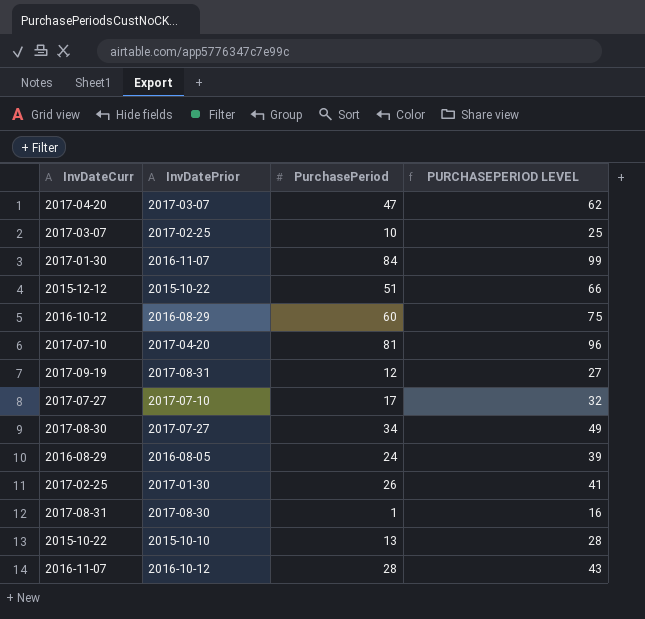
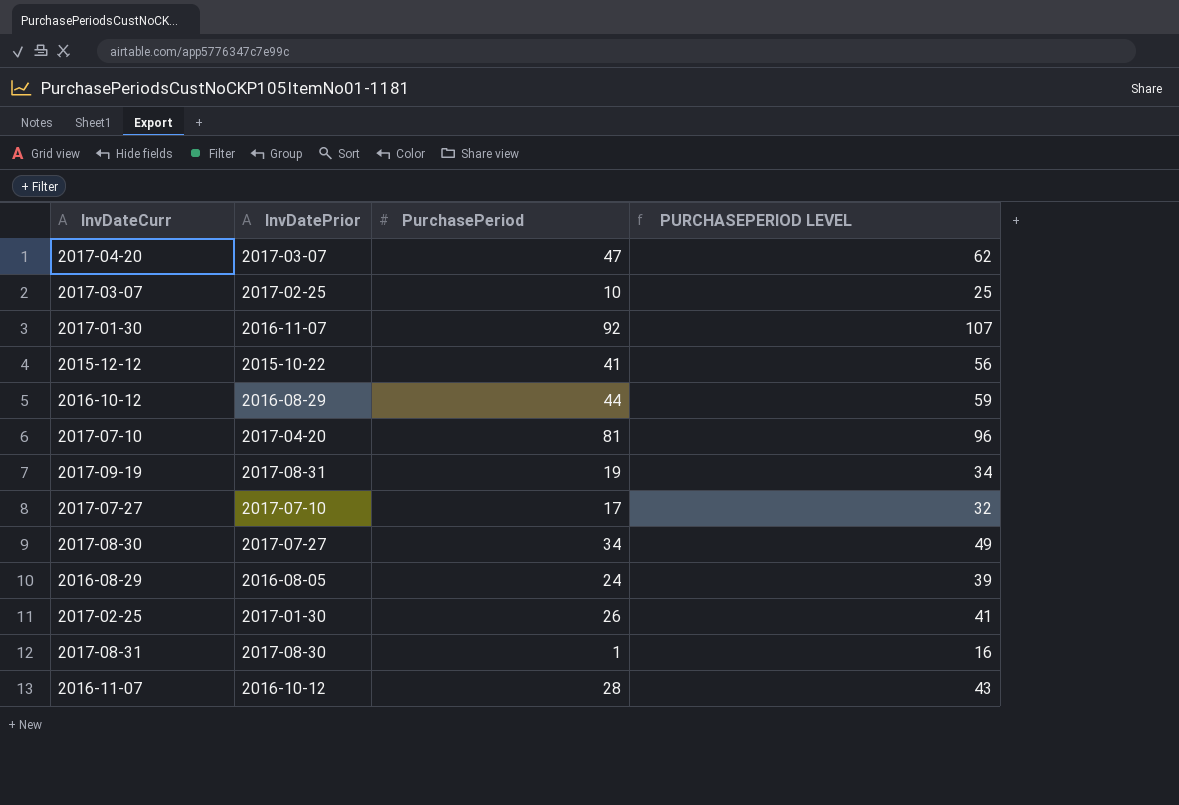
row 2015-10-22: 2015-10-10 | 13 | 28 -> none
2017-01-30 | PurchasePeriod: 84 -> 92
2017-01-30 | PURCHASEPERIOD LEVEL: 99 -> 107
2015-12-12 | PurchasePeriod: 51 -> 41
2015-12-12 | PURCHASEPERIOD LEVEL: 66 -> 56
2016-10-12 | PurchasePeriod: 60 -> 44
2016-10-12 | PURCHASEPERIOD LEVEL: 75 -> 59
2017-09-19 | PurchasePeriod: 12 -> 19
2017-09-19 | PURCHASEPERIOD LEVEL: 27 -> 34

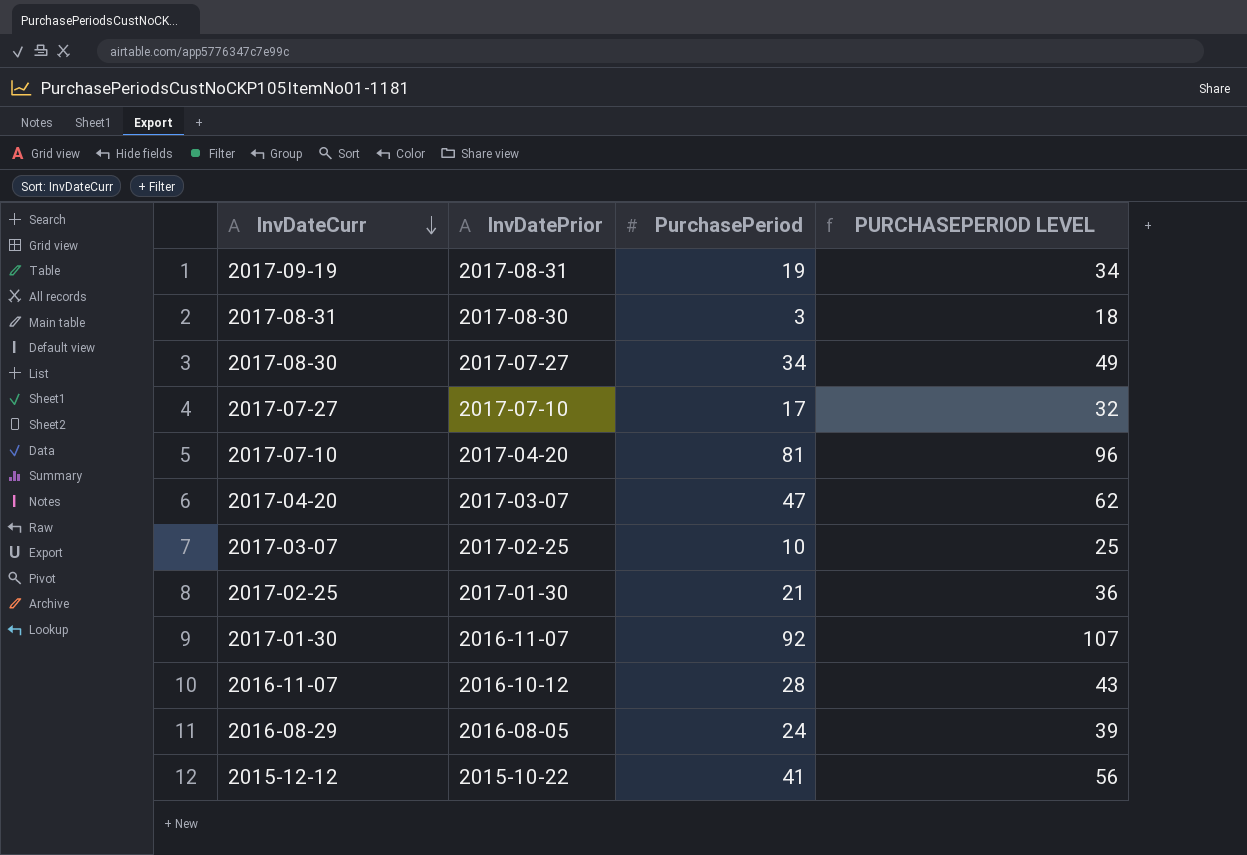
row order: none -> InvDateCurr descending
row 2016-10-12: 2016-08-29 | 44 | 59 -> none
2017-08-31 | PurchasePeriod: 1 -> 3
2017-08-31 | PURCHASEPERIOD LEVEL: 16 -> 18
2017-02-25 | PurchasePeriod: 26 -> 21
2017-02-25 | PURCHASEPERIOD LEVEL: 41 -> 36

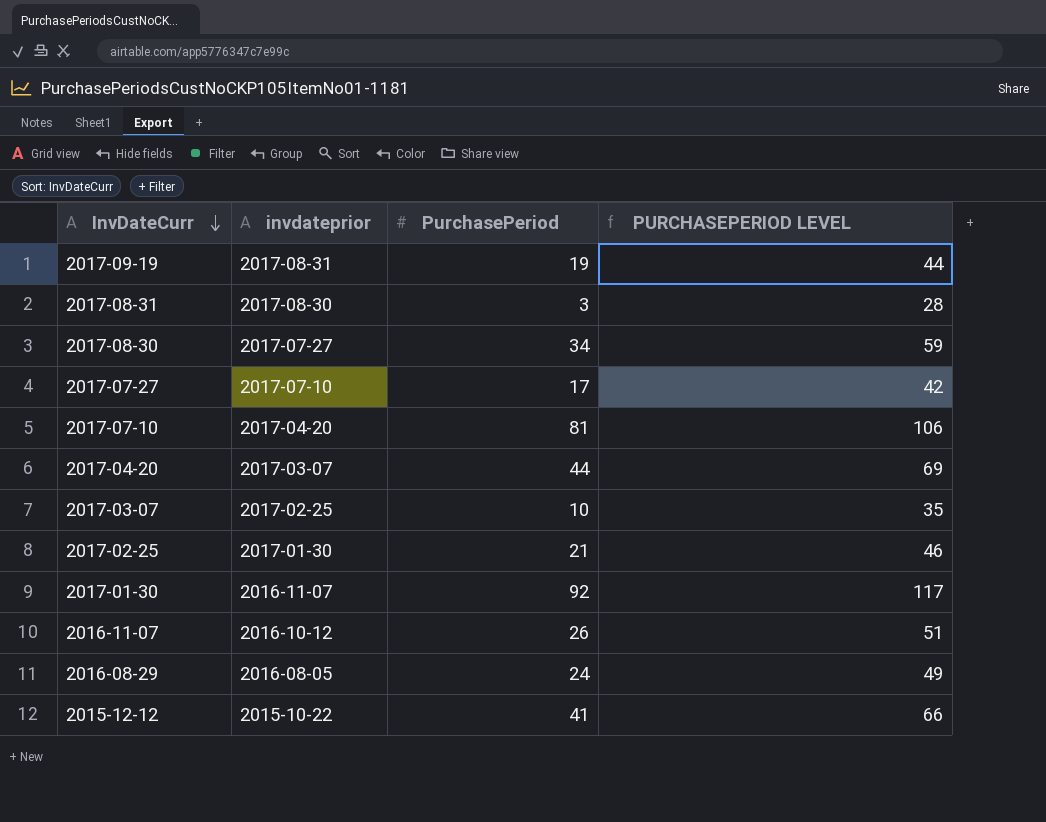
column name: InvDatePrior -> invdateprior
column PURCHASEPERIOD LEVEL | formula: [PurchasePeriod] + 15 -> [PurchasePeriod] + 25
2017-04-20 | PurchasePeriod: 47 -> 44
2016-11-07 | PurchasePeriod: 28 -> 26

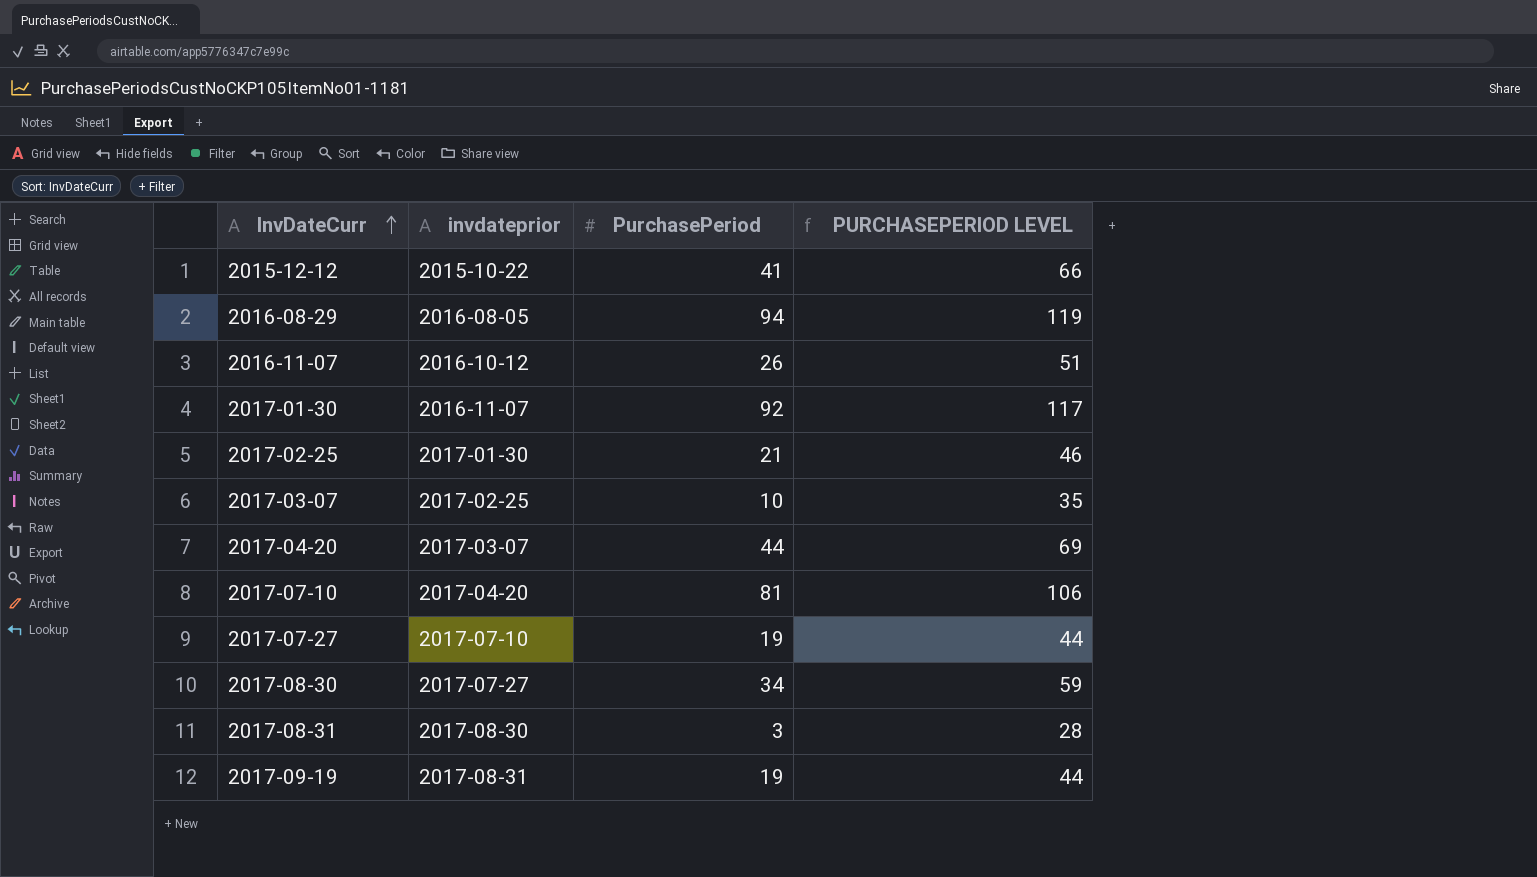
row order: InvDateCurr descending -> InvDateCurr ascending
2016-08-29 | PurchasePeriod: 24 -> 94
2016-08-29 | PURCHASEPERIOD LEVEL: 49 -> 119
2017-07-27 | PurchasePeriod: 17 -> 19
2017-07-27 | PURCHASEPERIOD LEVEL: 42 -> 44

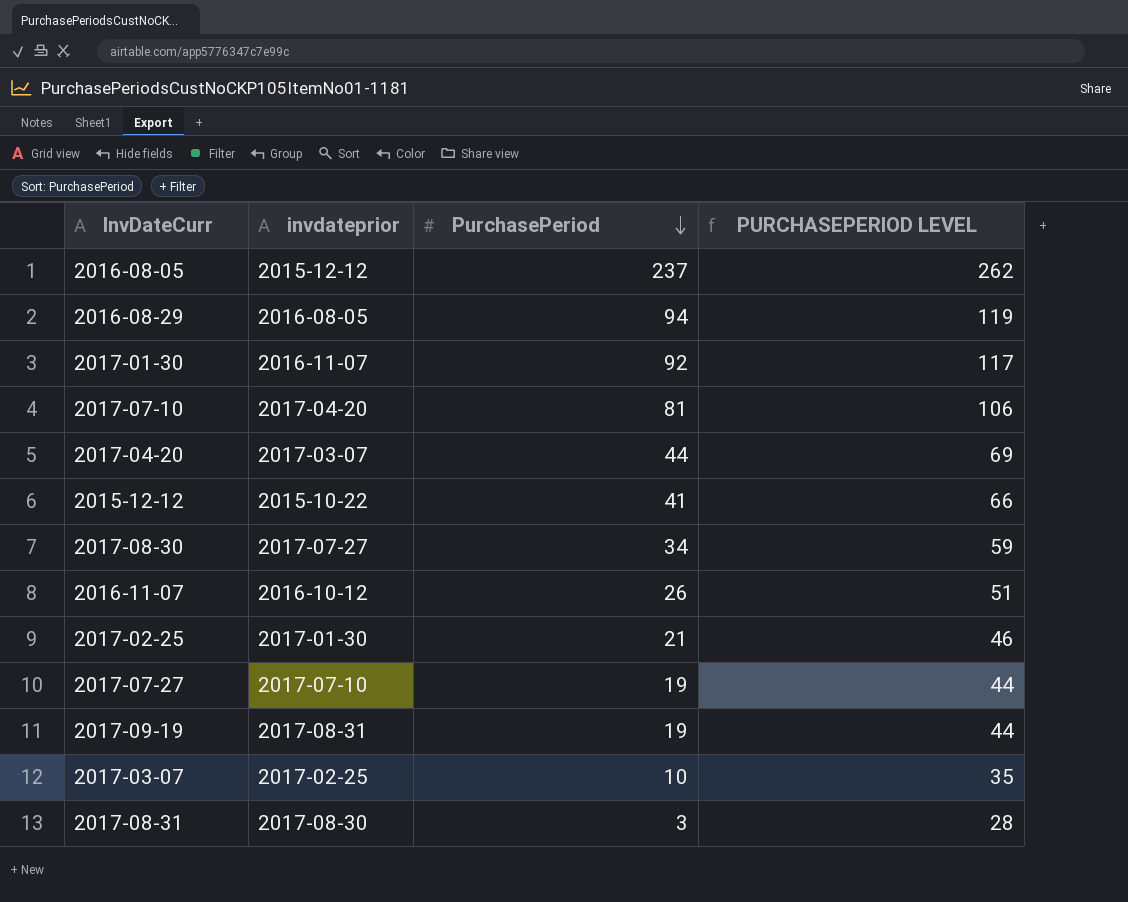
row order: InvDateCurr ascending -> PurchasePeriod descending
row 2016-08-05: none -> 2015-12-12 | 237 | 262

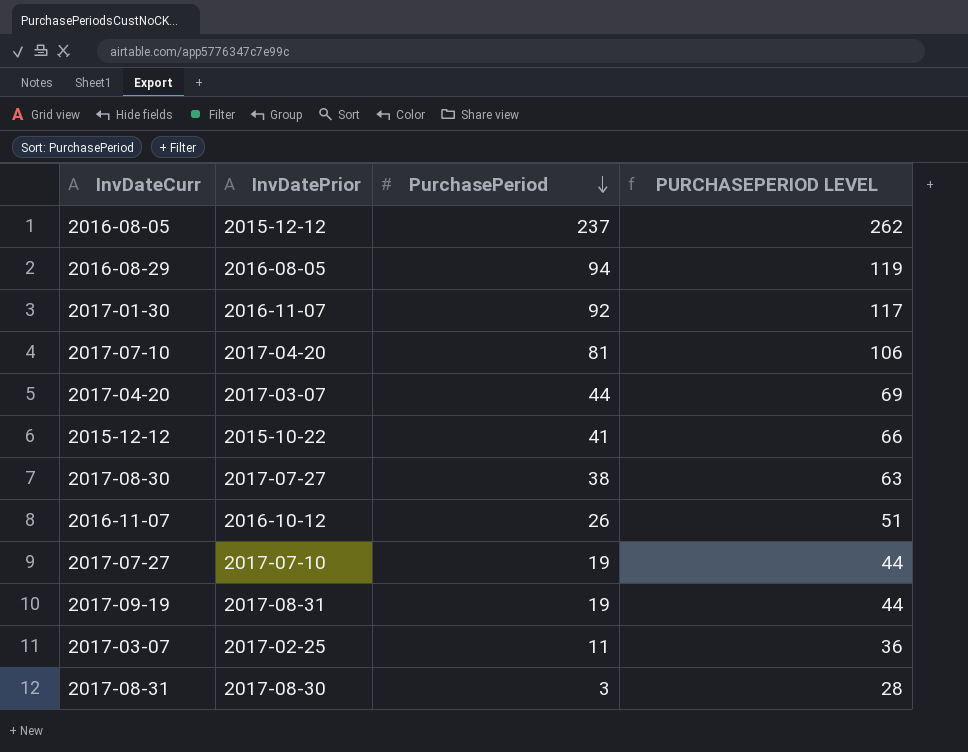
column name: invdateprior -> InvDatePrior
row 2017-02-25: 2017-01-30 | 21 | 46 -> none
2017-08-30 | PurchasePeriod: 34 -> 38
2017-08-30 | PURCHASEPERIOD LEVEL: 59 -> 63
2017-03-07 | PurchasePeriod: 10 -> 11
2017-03-07 | PURCHASEPERIOD LEVEL: 35 -> 36

